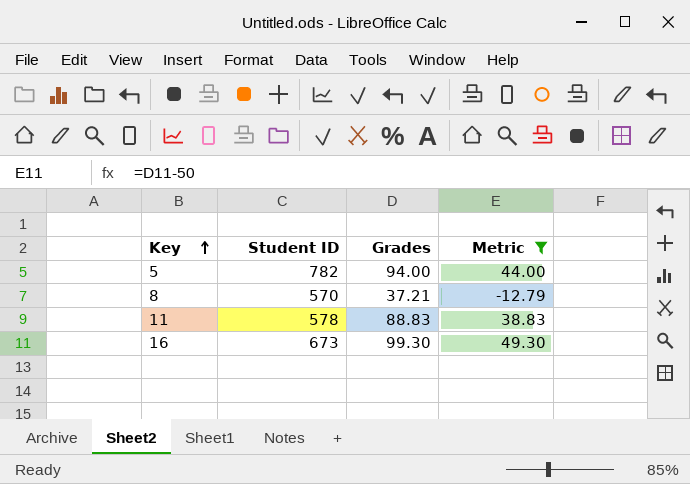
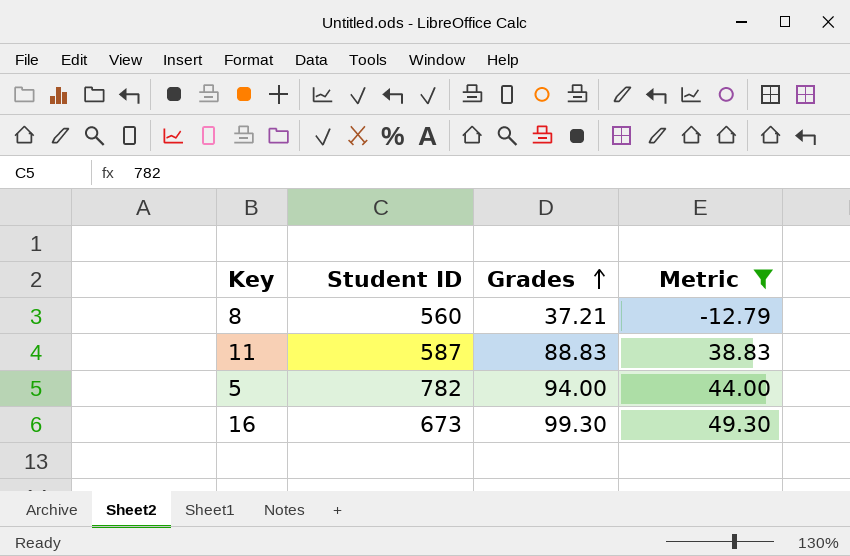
row order: Key ascending -> Grades ascending
8 | Student ID: 570 -> 560
11 | Student ID: 578 -> 587

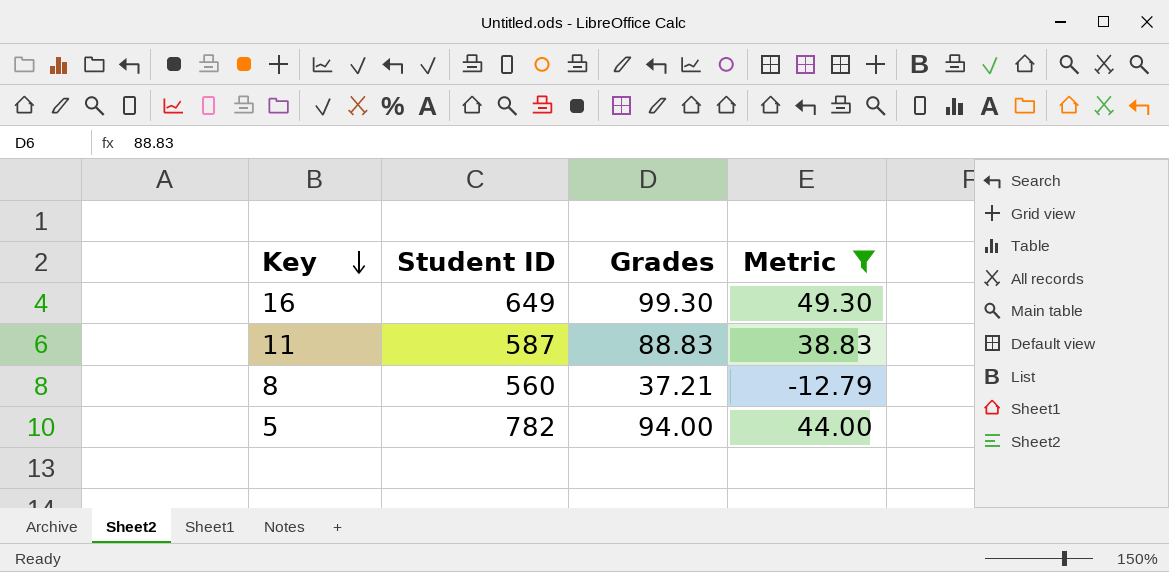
row order: Grades ascending -> Key descending
16 | Student ID: 673 -> 649

